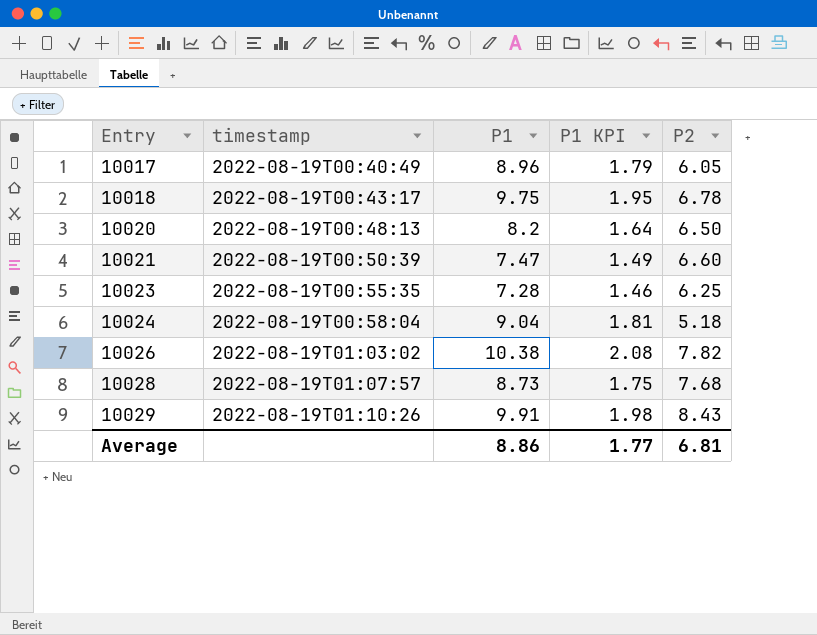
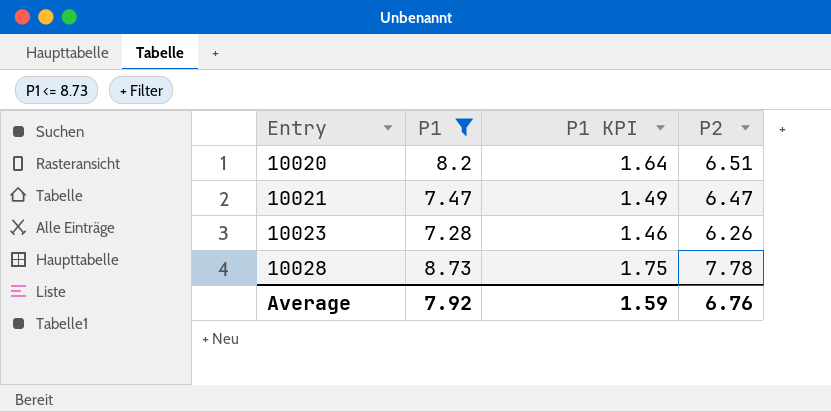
filter: none -> P1 <= 8.73
column timestamp | position: 2 -> none
10020 | P2: 6.50 -> 6.51
10021 | P2: 6.60 -> 6.47
10023 | P2: 6.25 -> 6.26
10028 | P2: 7.68 -> 7.78
Average | P1: 8.86 -> 7.92
Average | P1 KPI: 1.77 -> 1.59
Average | P2: 6.81 -> 6.76

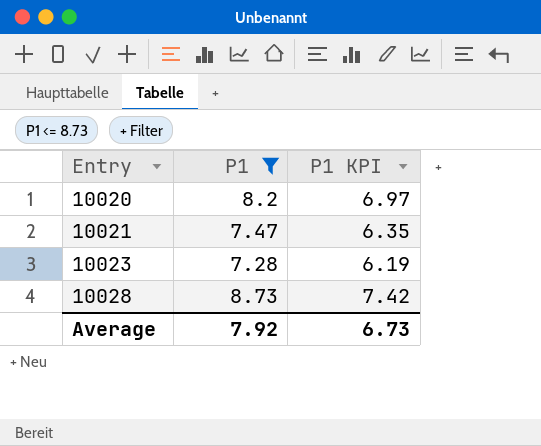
column P2 | position: 4 -> none
column P1 KPI | formula: [P1] * 0.2 -> [P1] * 0.85
Average | P1 KPI: 1.59 -> 6.73

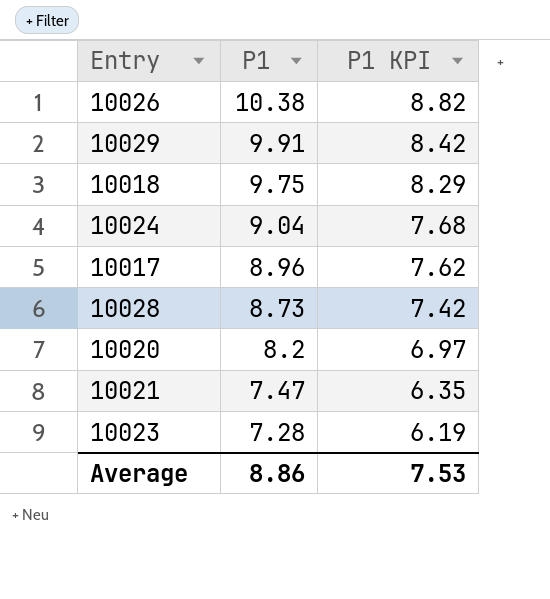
filter: P1 <= 8.73 -> none
row order: Entry ascending -> P1 descending
Average | P1: 7.92 -> 8.86
Average | P1 KPI: 6.73 -> 7.53

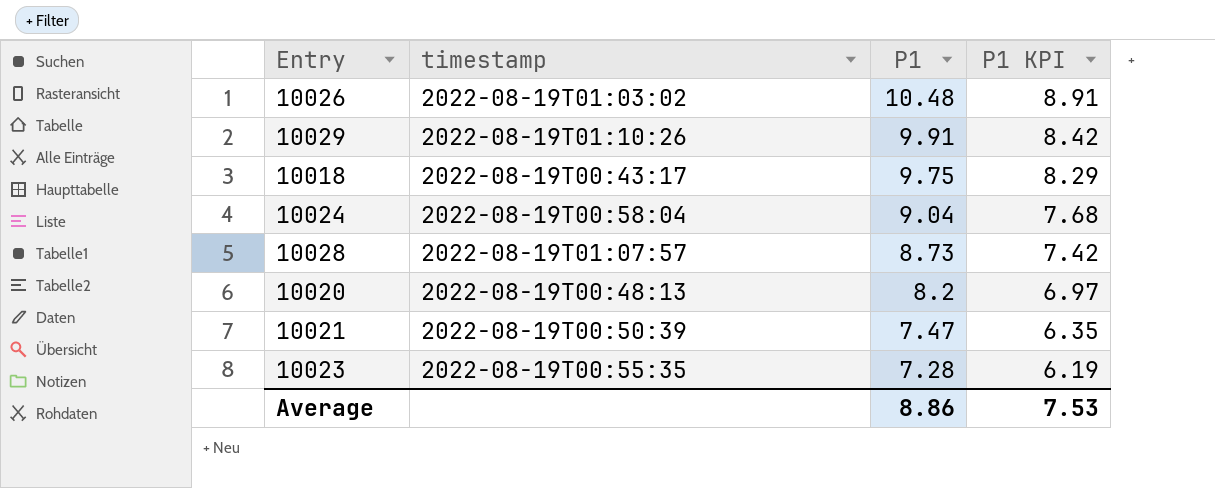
column timestamp | position: none -> 2
row 10017: 8.96 | 7.62 -> none
10026 | P1: 10.38 -> 10.48
10026 | P1 KPI: 8.82 -> 8.91

